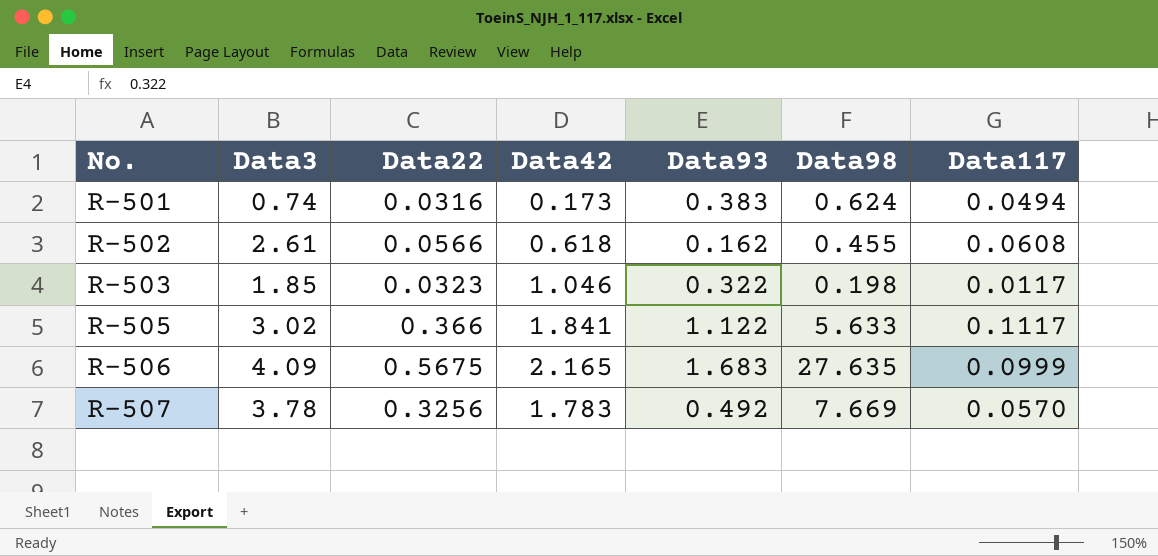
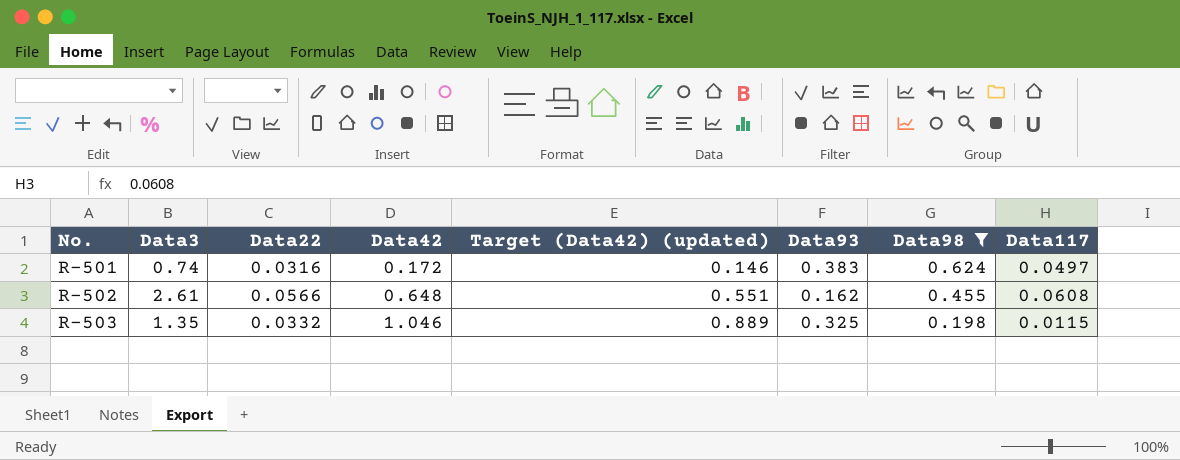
filter: none -> Data98 <= 0.624
column Target (Data42) (updated) | formula: none -> [Data42] * 0.85
R-501 | Data42: 0.173 -> 0.172
R-501 | Data117: 0.0494 -> 0.0497
R-502 | Data42: 0.618 -> 0.648
R-503 | Data3: 1.85 -> 1.35
R-503 | Data22: 0.0323 -> 0.0332
R-503 | Data93: 0.322 -> 0.325
R-503 | Data117: 0.0117 -> 0.0115

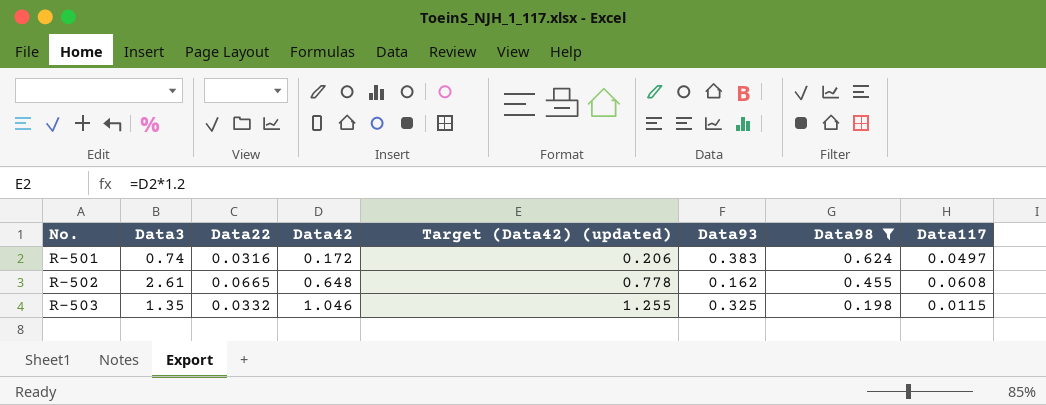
column Target (Data42) (updated) | formula: [Data42] * 0.85 -> [Data42] * 1.2
R-502 | Data22: 0.0566 -> 0.0665

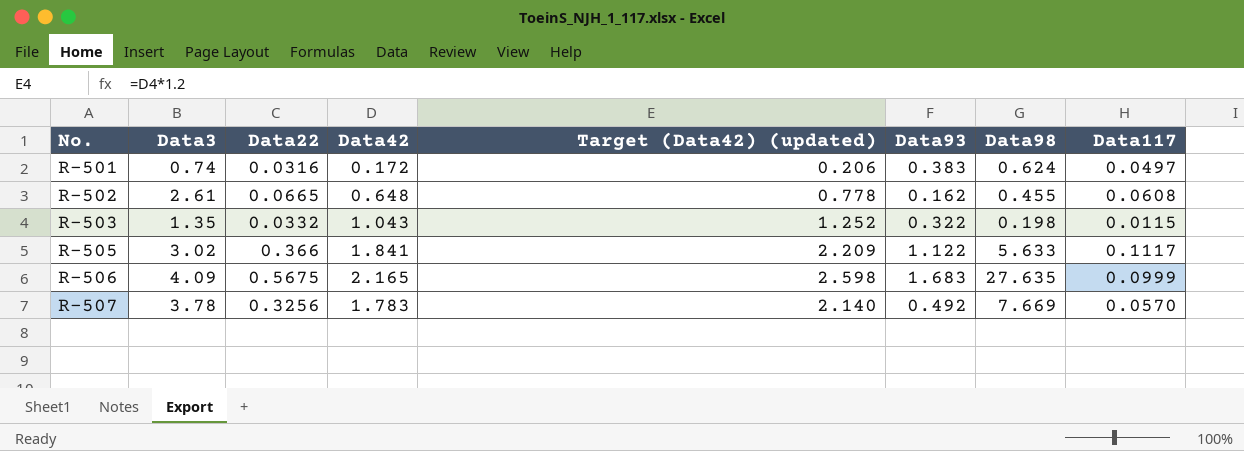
filter: Data98 <= 0.624 -> none
R-503 | Data42: 1.046 -> 1.043
R-503 | Target (Data42) (updated): 1.255 -> 1.252
R-503 | Data93: 0.325 -> 0.322

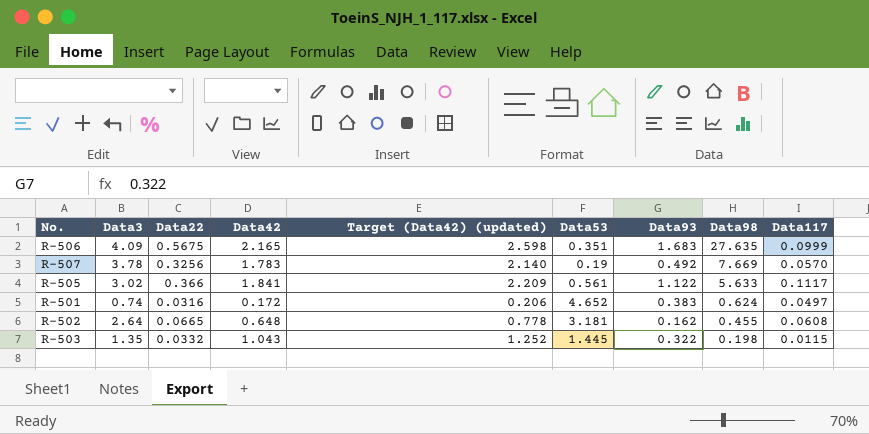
row order: No. ascending -> Data98 descending
column Data53 | position: none -> 6
R-502 | Data3: 2.61 -> 2.64

